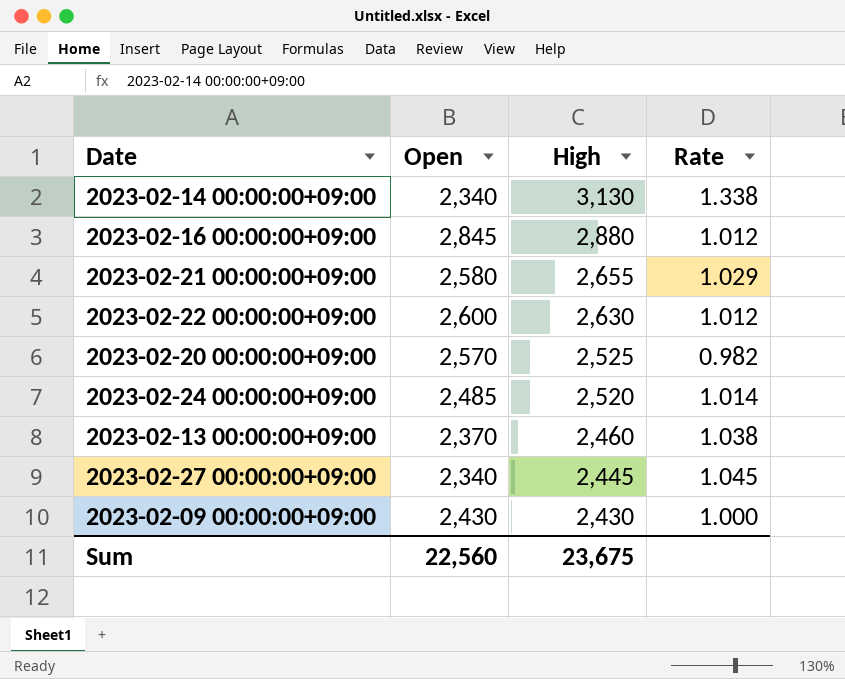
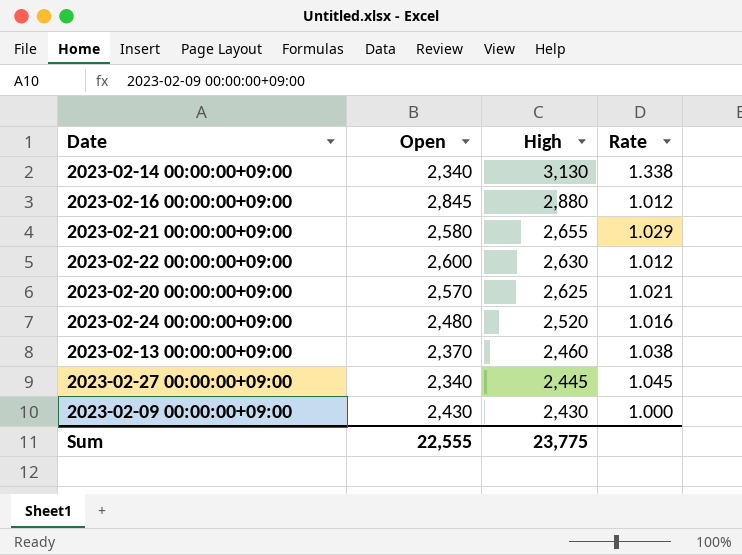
2023-02-20 00:00:00+09:00 | High: 2,525 -> 2,625
2023-02-20 00:00:00+09:00 | Rate: 0.982 -> 1.021
2023-02-24 00:00:00+09:00 | Open: 2,485 -> 2,480
2023-02-24 00:00:00+09:00 | Rate: 1.014 -> 1.016
Sum | Open: 22,560 -> 22,555
Sum | High: 23,675 -> 23,775

